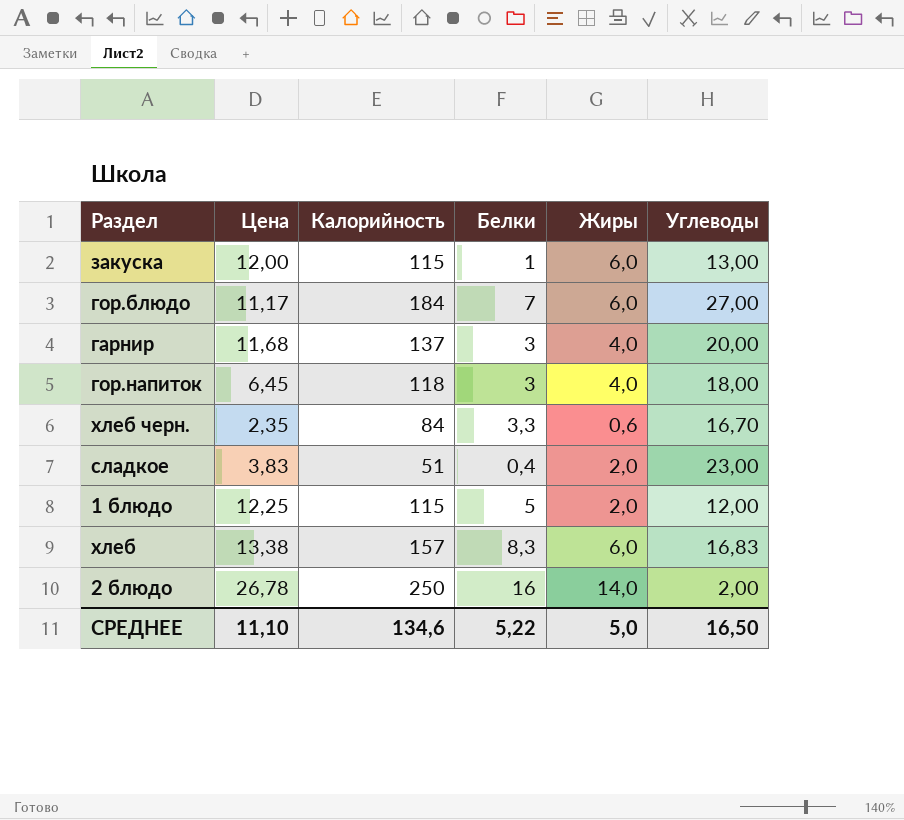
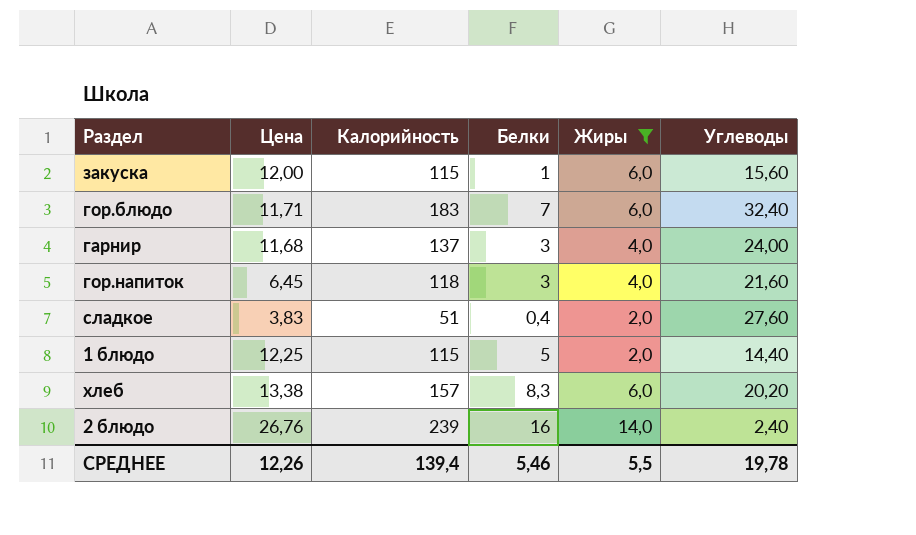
filter: none -> Жиры != 0,6
закуска | Углеводы: 13,00 -> 15,60
гор.блюдо | Цена: 11,17 -> 11,71
гор.блюдо | Калорийность: 184 -> 183
гор.блюдо | Углеводы: 27,00 -> 32,40
гарнир | Углеводы: 20,00 -> 24,00
гор.напиток | Углеводы: 18,00 -> 21,60
сладкое | Углеводы: 23,00 -> 27,60
1 блюдо | Углеводы: 12,00 -> 14,40
хлеб | Углеводы: 16,83 -> 20,20
2 блюдо | Цена: 26,78 -> 26,76
2 блюдо | Калорийность: 250 -> 239
2 блюдо | Углеводы: 2,00 -> 2,40
СРЕДНЕЕ | Цена: 11,10 -> 12,26
СРЕДНЕЕ | Калорийность: 134,6 -> 139,4
СРЕДНЕЕ | Белки: 5,22 -> 5,46
СРЕДНЕЕ | Жиры: 5,0 -> 5,5
СРЕДНЕЕ | Углеводы: 16,50 -> 19,78

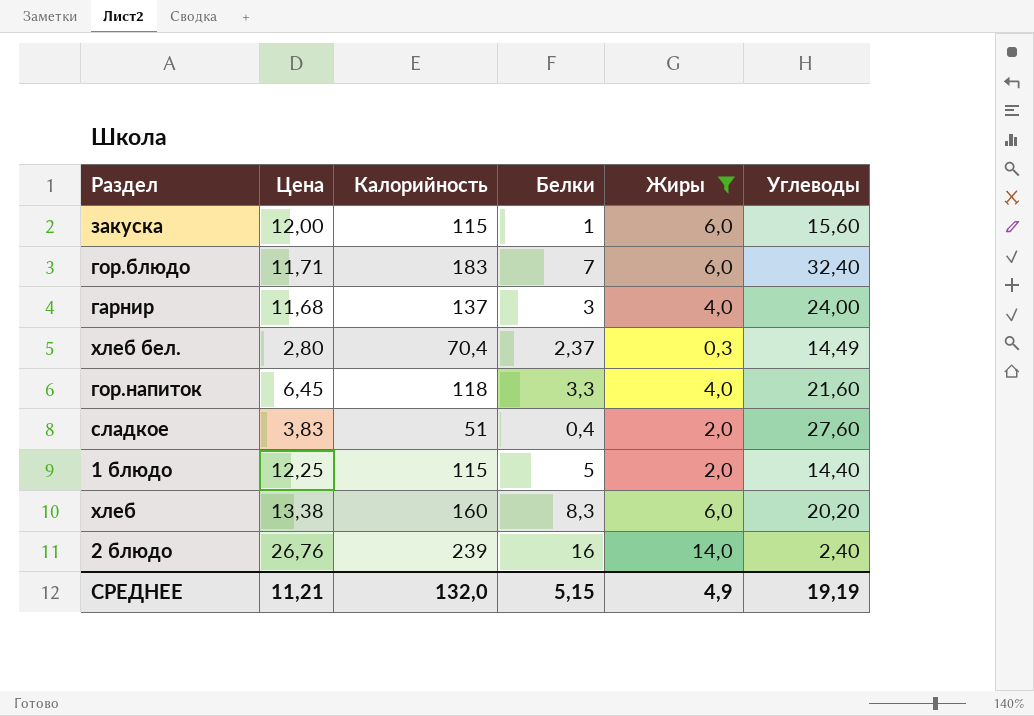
row хлеб бел.: none -> 2,80 | 70,4 | 2,37 | 0,3 | 14,49
гор.напиток | Белки: 3 -> 3,3
хлеб | Калорийность: 157 -> 160
СРЕДНЕЕ | Цена: 12,26 -> 11,21
СРЕДНЕЕ | Калорийность: 139,4 -> 132,0
СРЕДНЕЕ | Белки: 5,46 -> 5,15
СРЕДНЕЕ | Жиры: 5,5 -> 4,9
СРЕДНЕЕ | Углеводы: 19,78 -> 19,19

